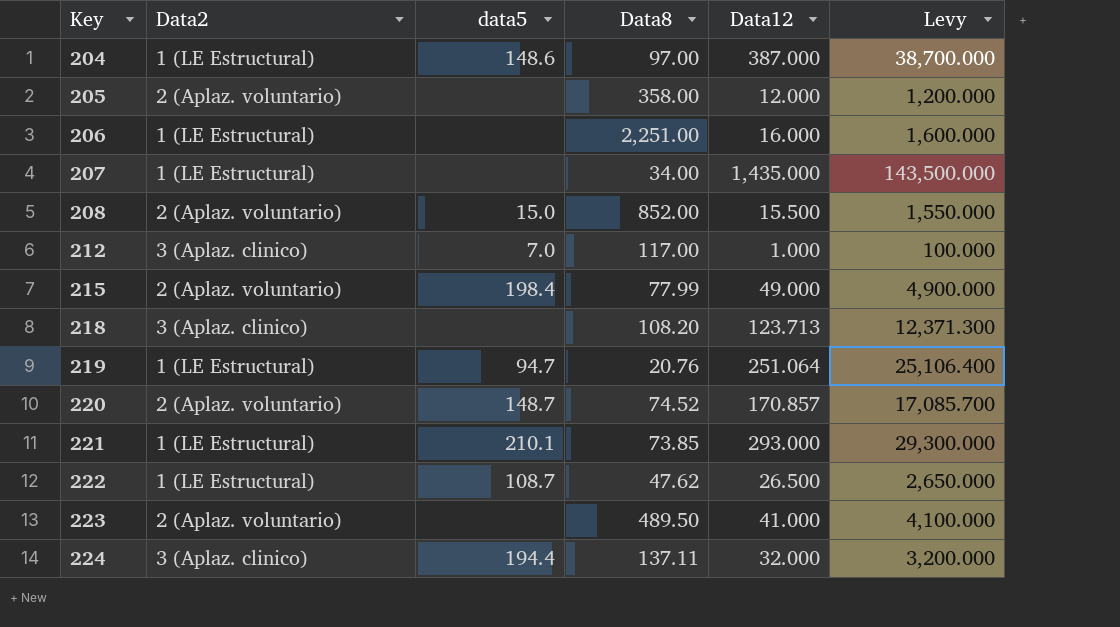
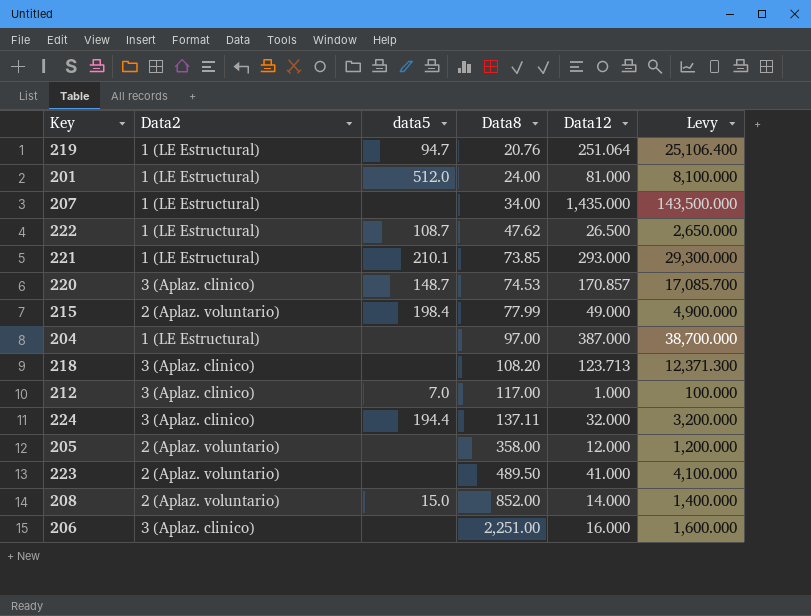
row order: Key ascending -> Data8 ascending
row 201: none -> 1 (LE Estructural) | 512.0 | 24.00 | 81.000 | 8,100.000
220 | Data2: 2 (Aplaz. voluntario) -> 3 (Aplaz. clinico)
220 | Data8: 74.52 -> 74.53
204 | data5: 148.6 -> none
208 | Data12: 15.500 -> 14.000
208 | Levy: 1,550.000 -> 1,400.000
206 | Data2: 1 (LE Estructural) -> 3 (Aplaz. clinico)

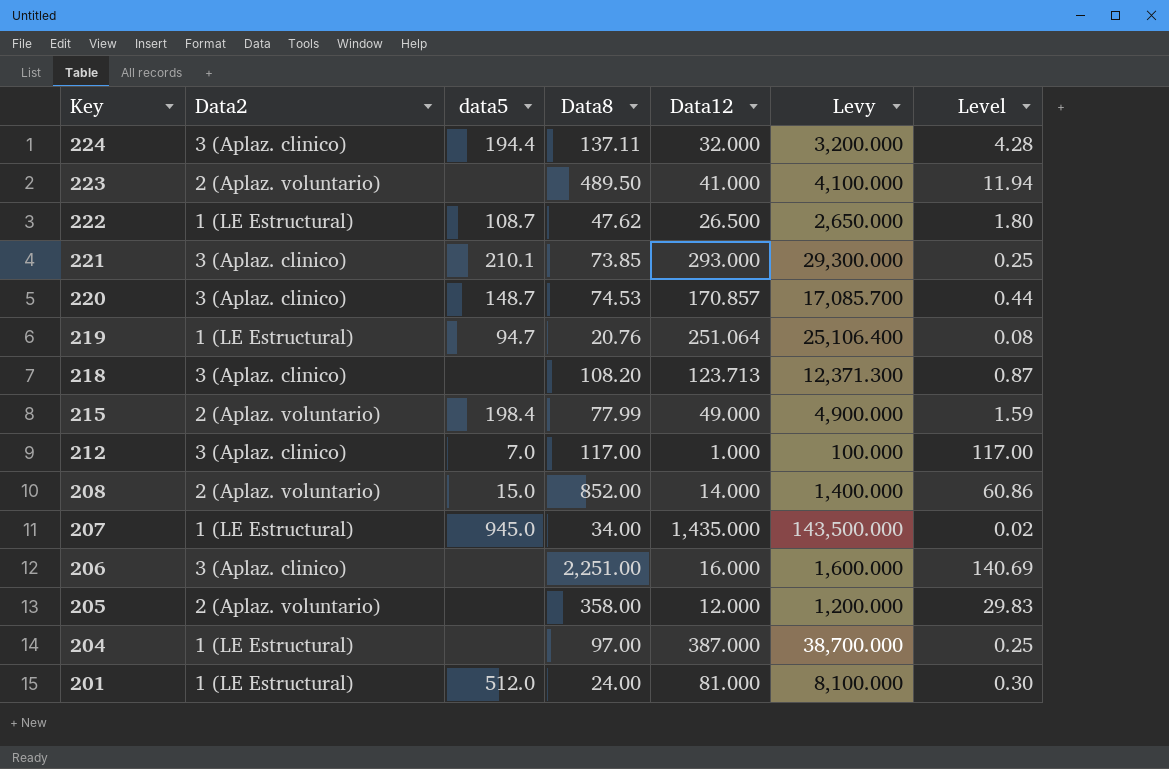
row order: Data8 ascending -> Key descending
column Level | formula: none -> [Data8] / [Data12]
221 | Data2: 1 (LE Estructural) -> 3 (Aplaz. clinico)
207 | data5: none -> 945.0

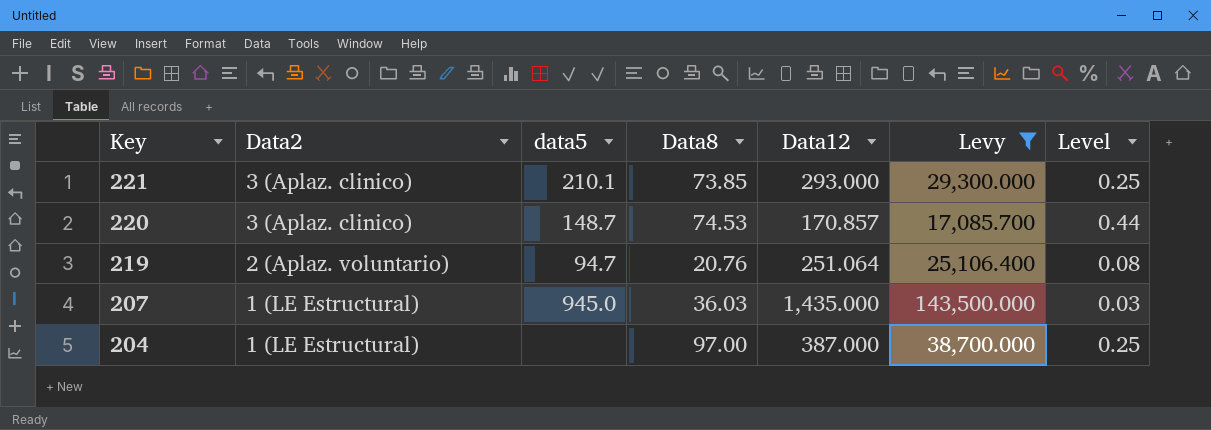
filter: none -> Levy >= 17,085.700
219 | Data2: 1 (LE Estructural) -> 2 (Aplaz. voluntario)
207 | Data8: 34.00 -> 36.03
207 | Level: 0.02 -> 0.03

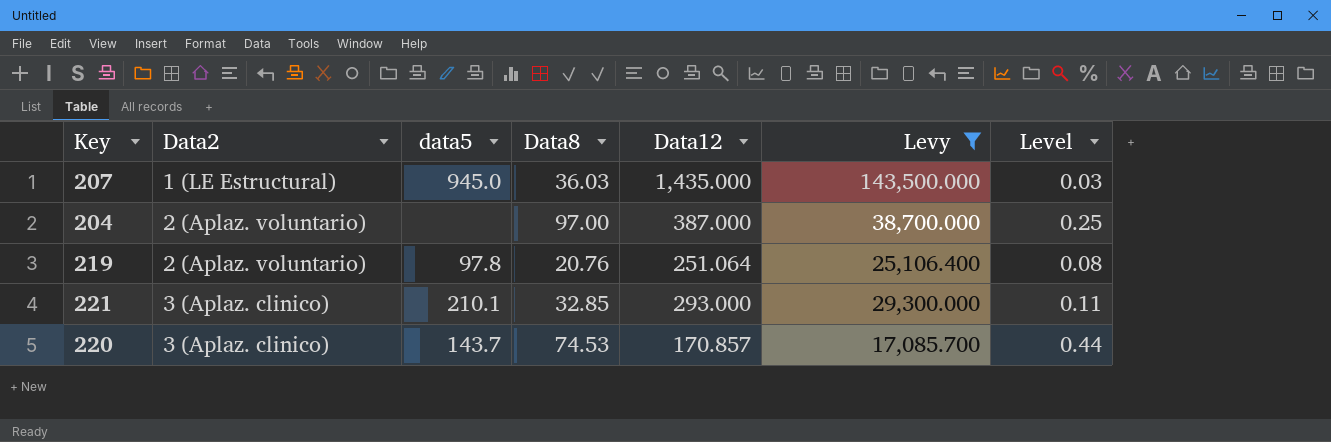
row order: Key descending -> Data2 ascending
204 | Data2: 1 (LE Estructural) -> 2 (Aplaz. voluntario)
219 | data5: 94.7 -> 97.8
221 | Data8: 73.85 -> 32.85
221 | Level: 0.25 -> 0.11
220 | data5: 148.7 -> 143.7

